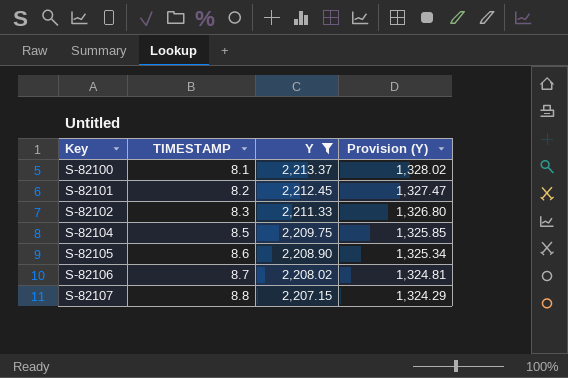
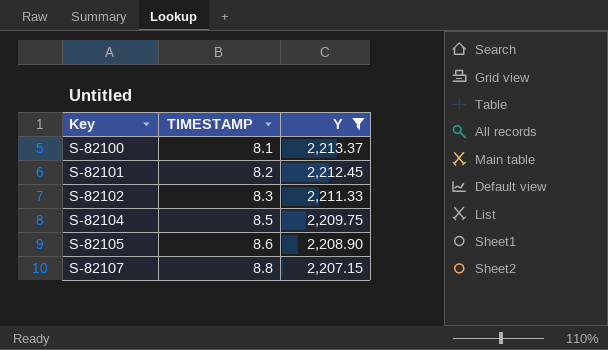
column Provision (Y) | formula: [Y] * 0.6 -> none
row S-82106: 8.7 | 2,208.02 | 1,324.81 -> none

